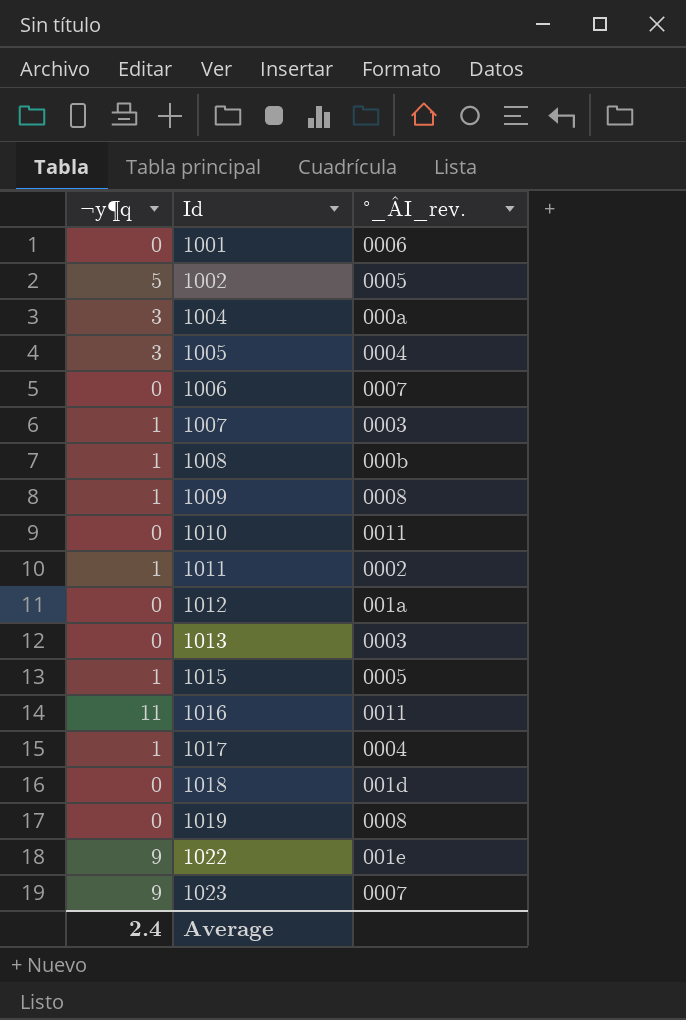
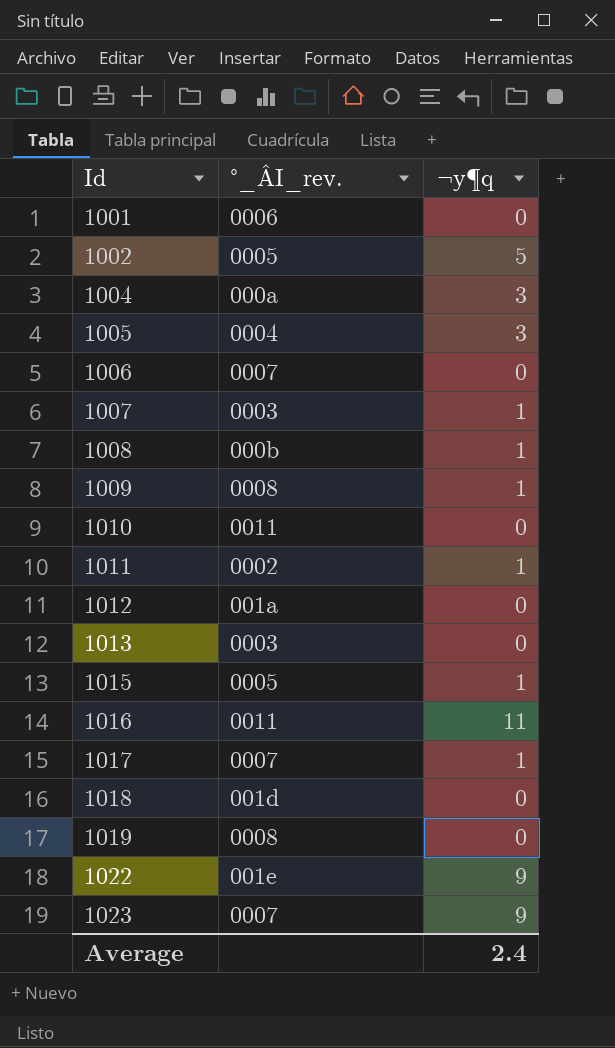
column ¬y¶q | position: 1 -> 3
1017 | °_ÂI_rev.: 0004 -> 0007

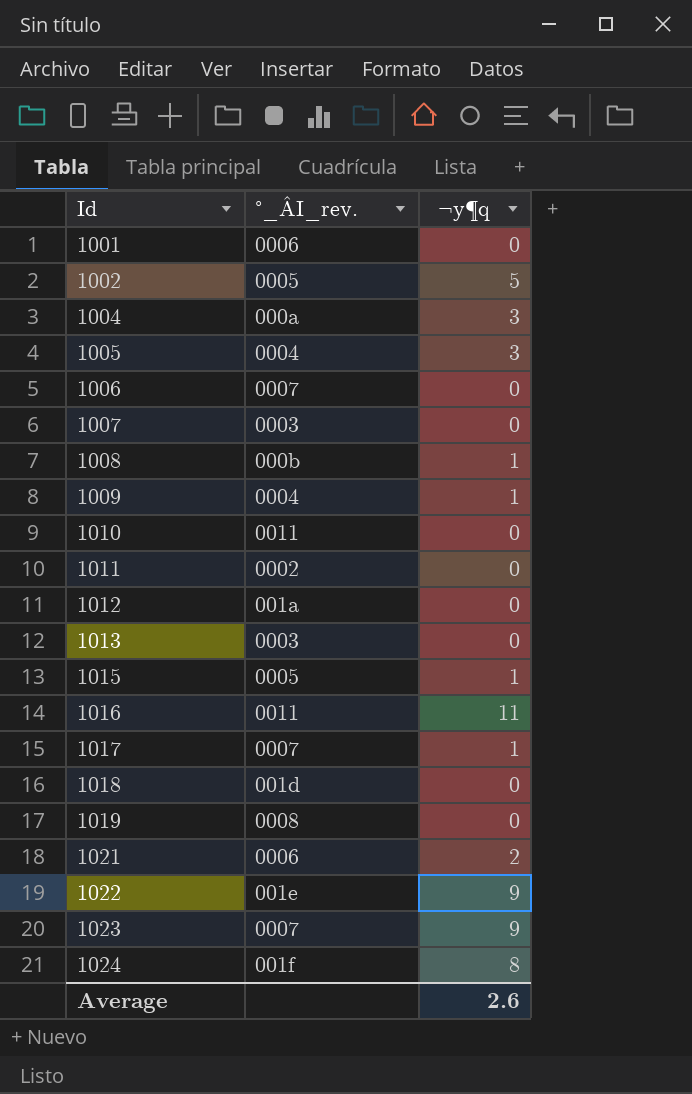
1007 | ¬y¶q: 1 -> 0
1009 | °_ÂI_rev.: 0008 -> 0004
1011 | ¬y¶q: 1 -> 0
row 1021: none -> 0006 | 2
row 1024: none -> 001f | 8
Average | ¬y¶q: 2.4 -> 2.6

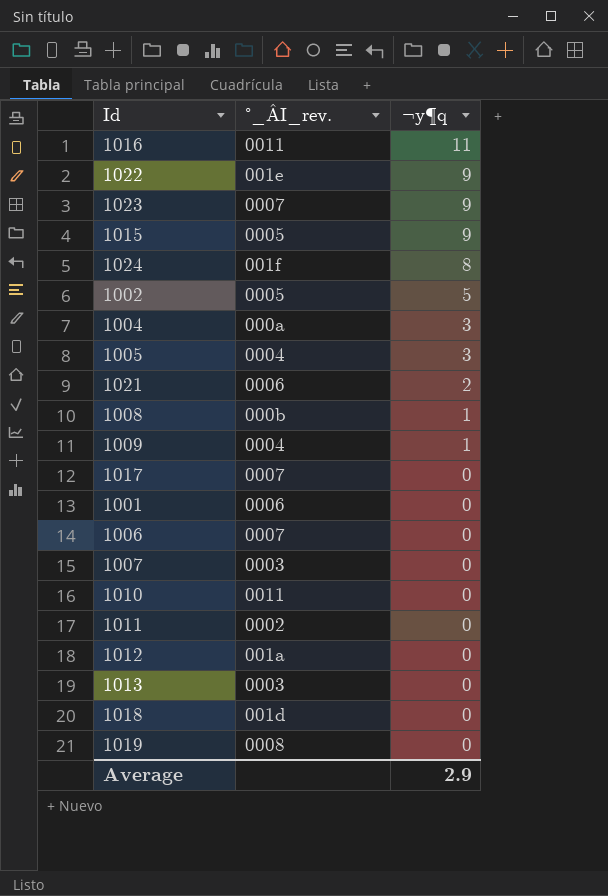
row order: Id ascending -> ¬y¶q descending
1015 | ¬y¶q: 1 -> 9
1017 | ¬y¶q: 1 -> 0
Average | ¬y¶q: 2.6 -> 2.9

